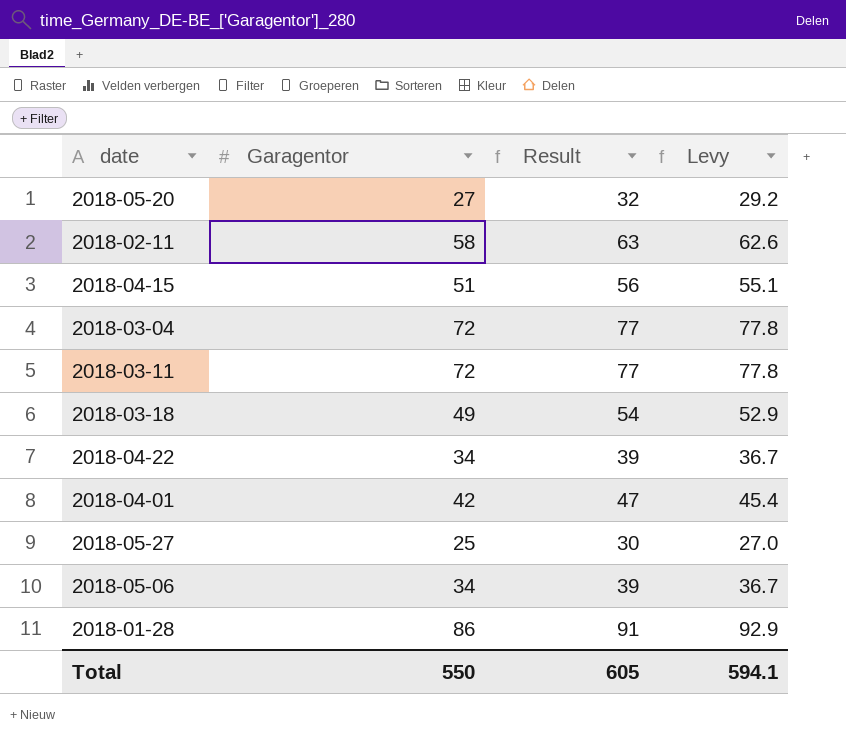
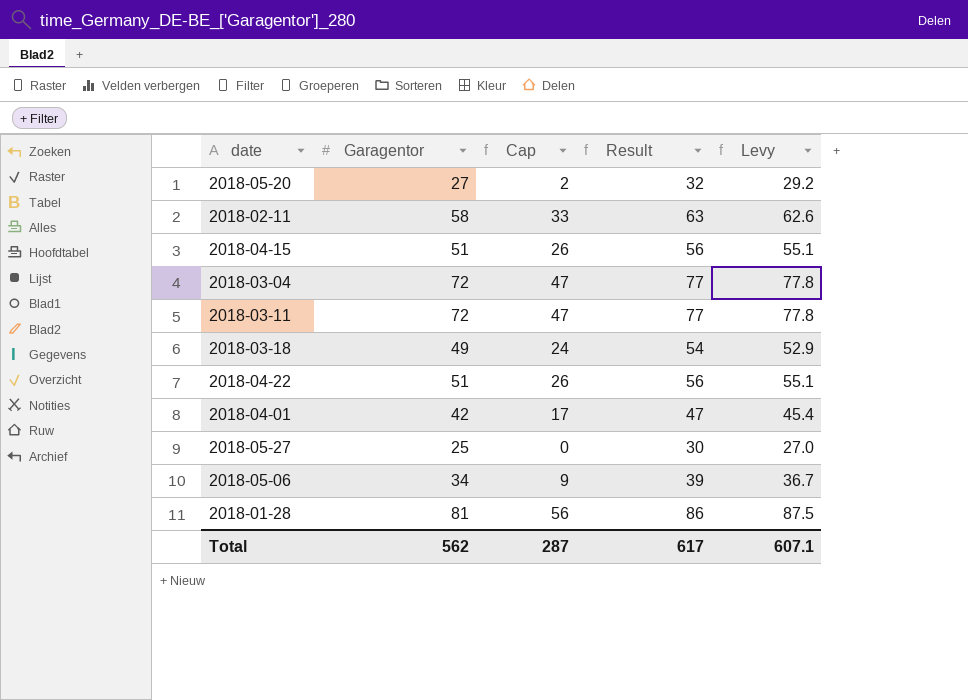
column Cap | formula: none -> [Garagentor] - 25
2018-04-22 | Garagentor: 34 -> 51
2018-04-22 | Result: 39 -> 56
2018-04-22 | Levy: 36.7 -> 55.1
2018-01-28 | Garagentor: 86 -> 81
2018-01-28 | Result: 91 -> 86
2018-01-28 | Levy: 92.9 -> 87.5
Total | Garagentor: 550 -> 562
Total | Result: 605 -> 617
Total | Levy: 594.1 -> 607.1

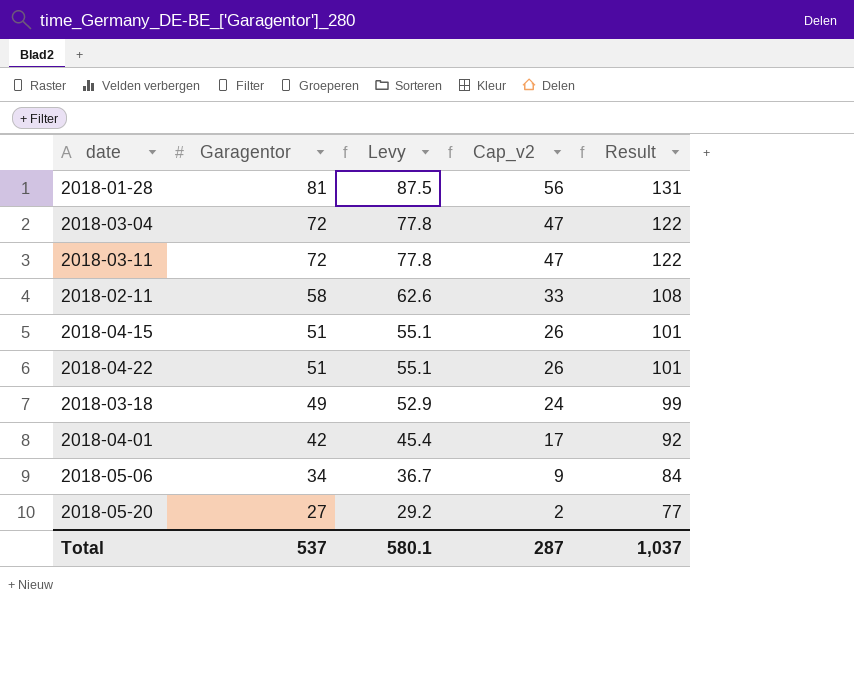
row order: none -> Garagentor descending
column Levy | position: 5 -> 3
column name: Cap -> Cap_v2
column Result | formula: [Garagentor] + 5 -> [Garagentor] + 50
row 2018-05-27: 25 | 0 | 30 | 27.0 -> none
Total | Garagentor: 562 -> 537
Total | Levy: 607.1 -> 580.1
Total | Result: 617 -> 1,037

